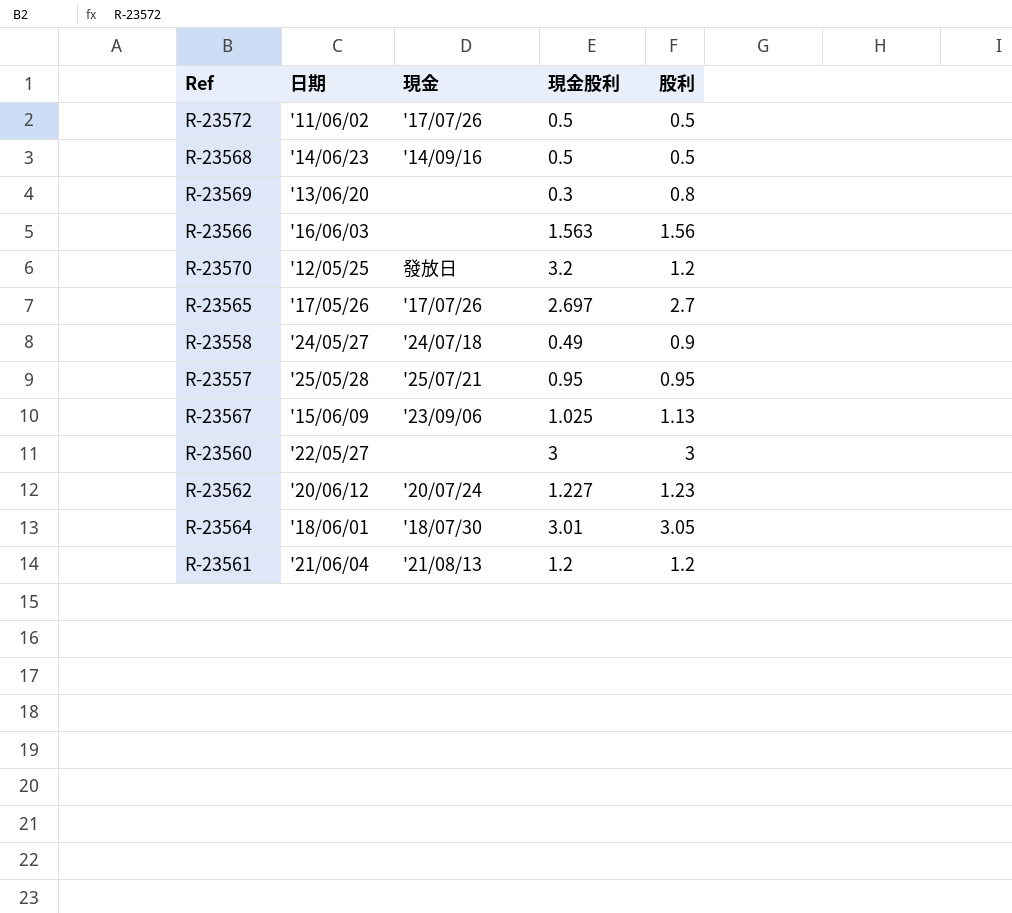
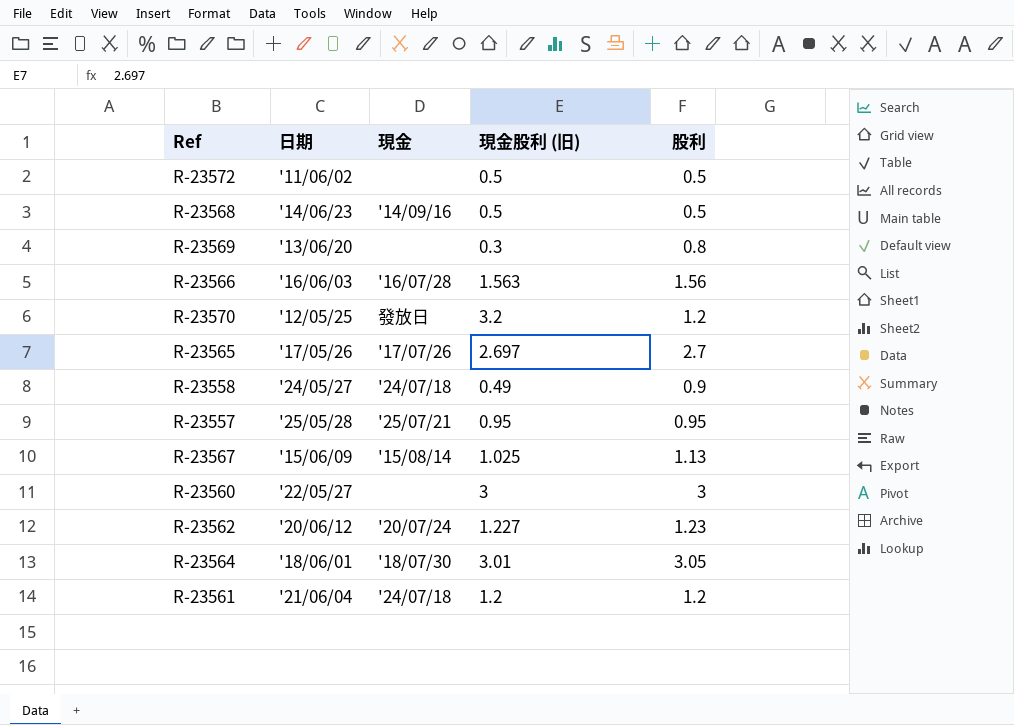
column name: 現金股利 -> 現金股利 (旧)
R-23572 | 現金: '17/07/26 -> none
R-23566 | 現金: none -> '16/07/28
R-23567 | 現金: '23/09/06 -> '15/08/14
R-23561 | 現金: '21/08/13 -> '24/07/18

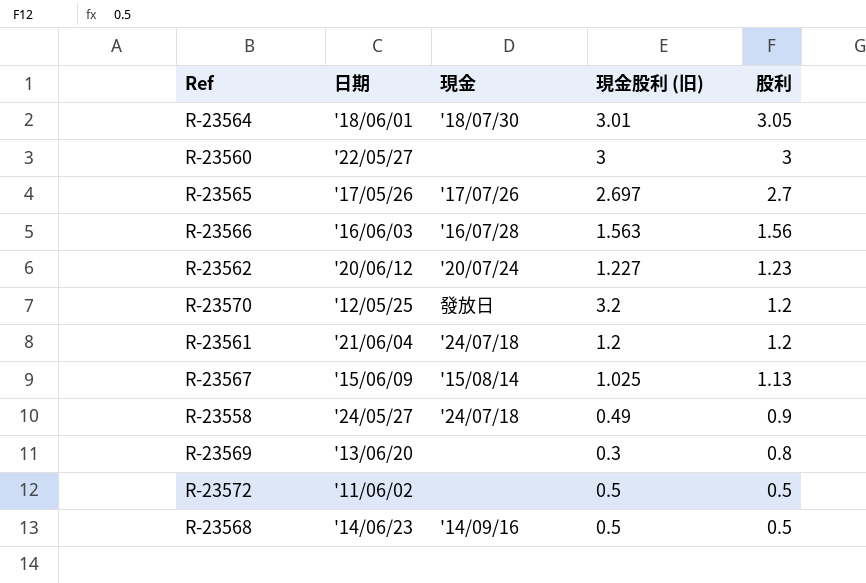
row order: none -> 股利 descending
row R-23557: '25/05/28 | '25/07/21 | 0.95 | 0.95 -> none

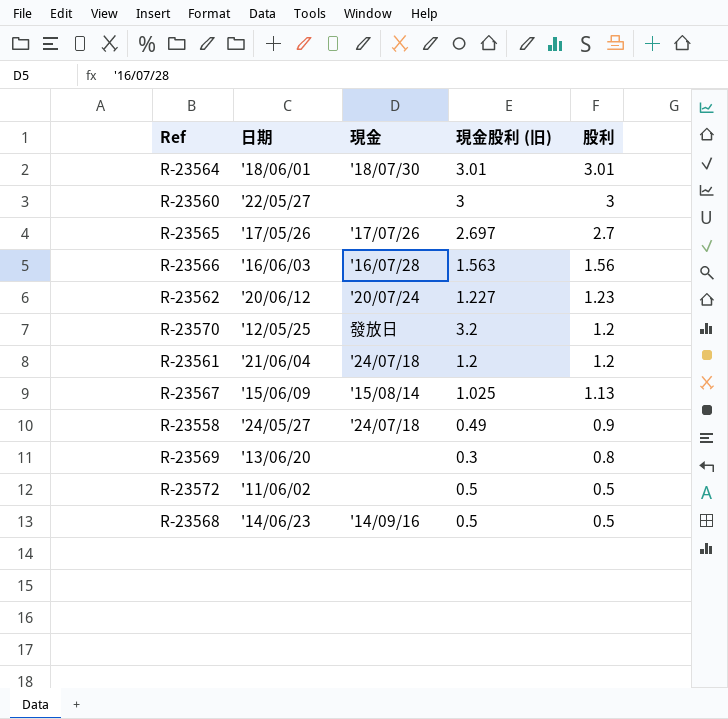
R-23564 | 股利: 3.05 -> 3.01

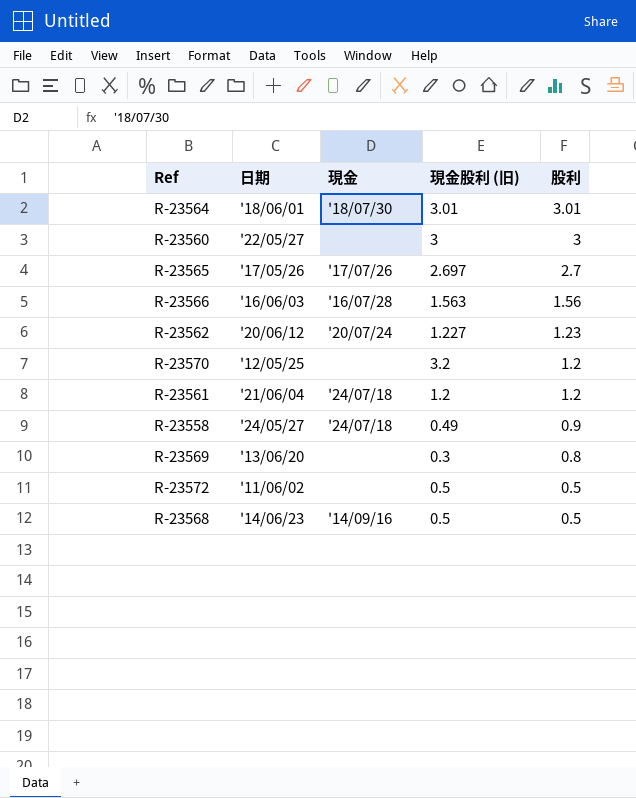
row R-23567: '15/06/09 | '15/08/14 | 1.025 | 1.13 -> none
R-23570 | 現金: 發放日 -> none

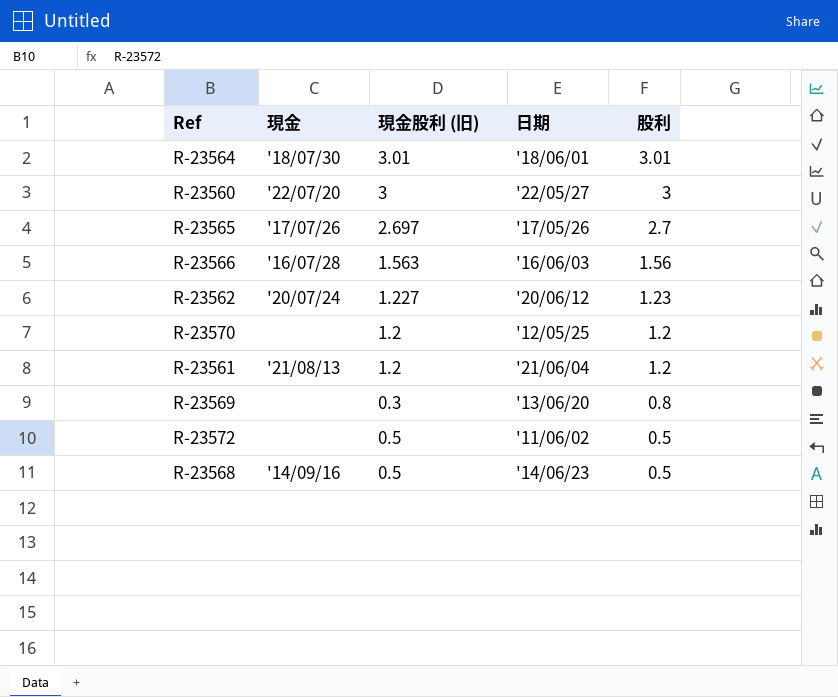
column 日期 | position: 2 -> 4
row R-23558: '24/05/27 | '24/07/18 | 0.49 | 0.9 -> none
R-23560 | 現金: none -> '22/07/20
R-23570 | 現金股利 (旧): 3.2 -> 1.2
R-23561 | 現金: '24/07/18 -> '21/08/13

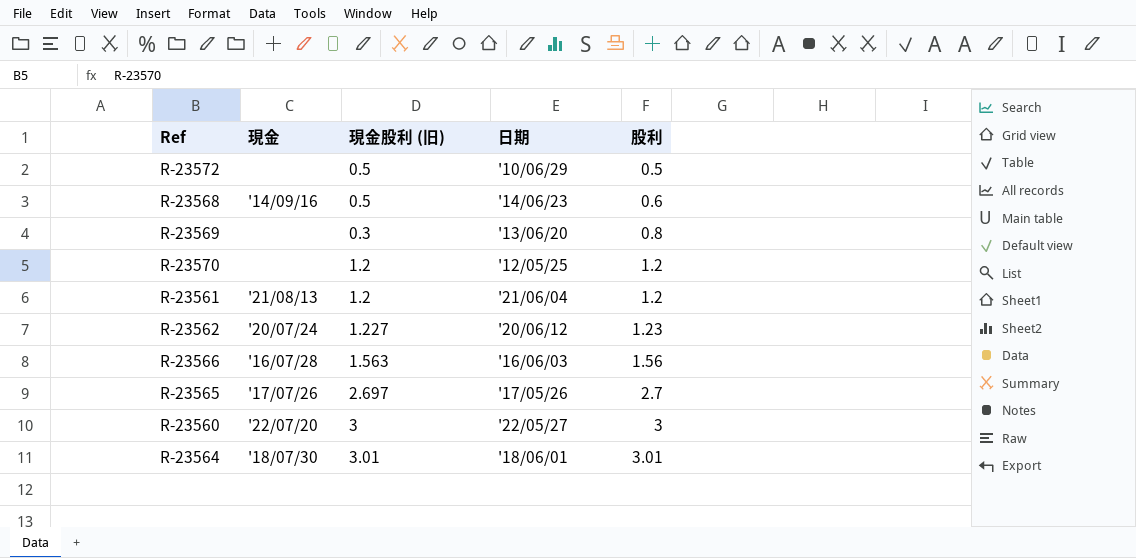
row order: 股利 descending -> 股利 ascending
R-23572 | 日期: '11/06/02 -> '10/06/29
R-23568 | 股利: 0.5 -> 0.6

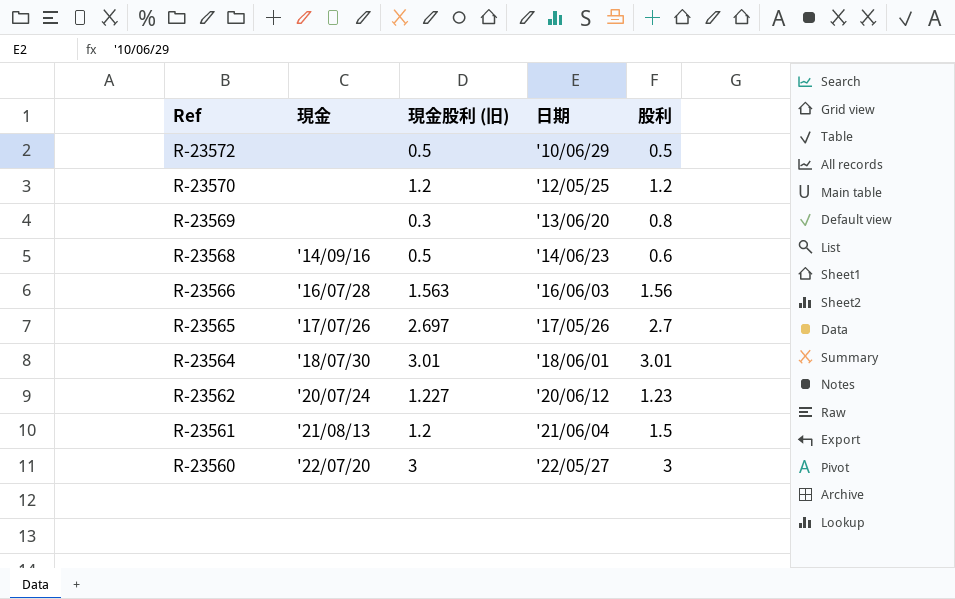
row order: 股利 ascending -> Ref descending
R-23561 | 股利: 1.2 -> 1.5

